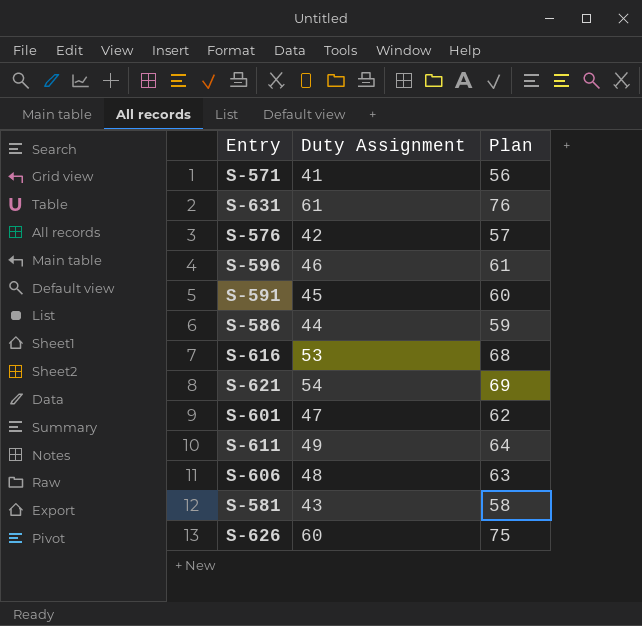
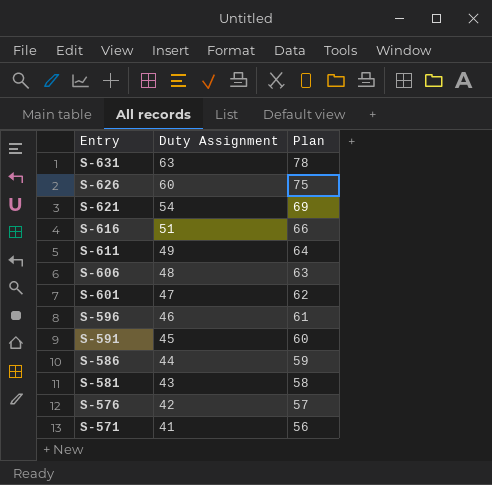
row order: none -> Entry descending
S-631 | Duty Assignment: 61 -> 63
S-631 | Plan: 76 -> 78
S-616 | Duty Assignment: 53 -> 51
S-616 | Plan: 68 -> 66

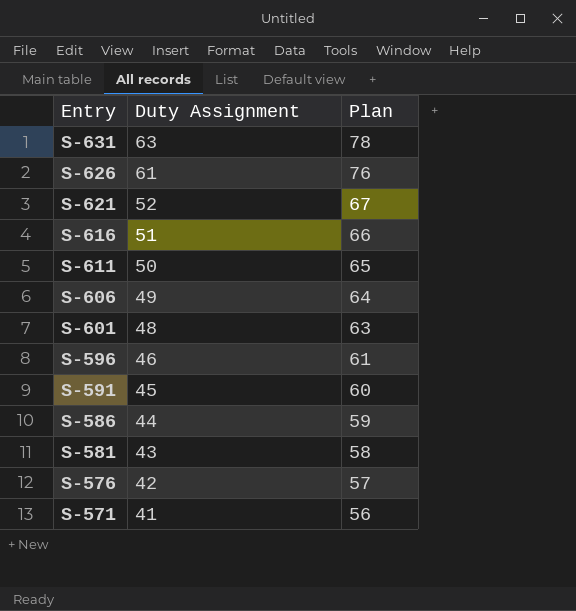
S-626 | Duty Assignment: 60 -> 61
S-626 | Plan: 75 -> 76
S-621 | Duty Assignment: 54 -> 52
S-621 | Plan: 69 -> 67
S-611 | Duty Assignment: 49 -> 50
S-611 | Plan: 64 -> 65
S-606 | Duty Assignment: 48 -> 49
S-606 | Plan: 63 -> 64
S-601 | Duty Assignment: 47 -> 48
S-601 | Plan: 62 -> 63

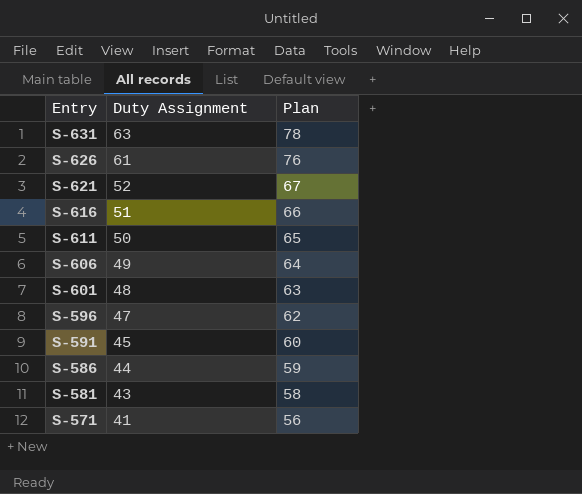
row S-576: 42 | 57 -> none
S-596 | Duty Assignment: 46 -> 47
S-596 | Plan: 61 -> 62

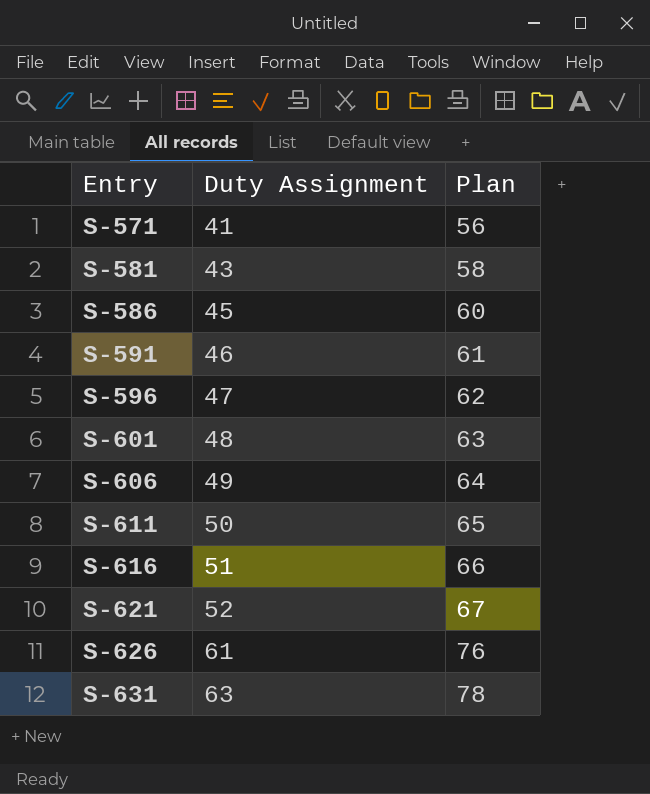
row order: Entry descending -> Entry ascending
S-586 | Duty Assignment: 44 -> 45
S-586 | Plan: 59 -> 60
S-591 | Duty Assignment: 45 -> 46
S-591 | Plan: 60 -> 61

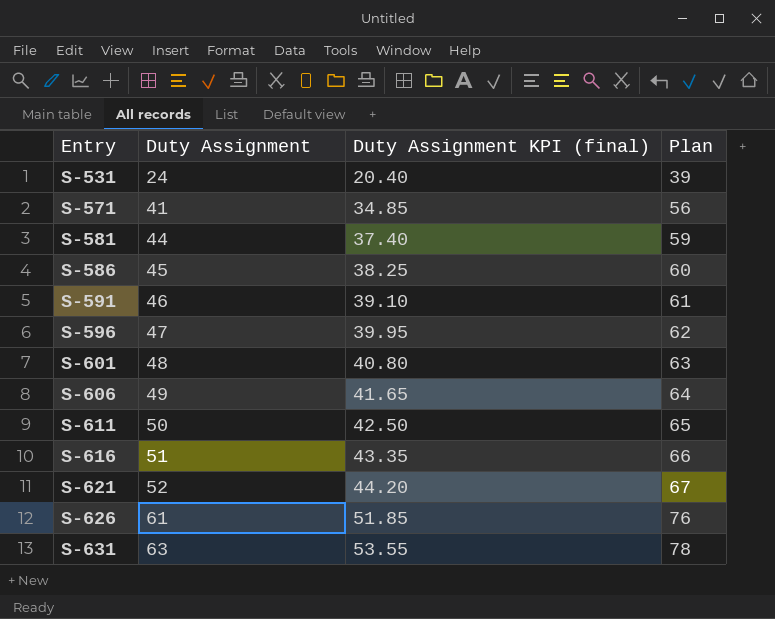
column Duty Assignment KPI (final) | formula: none -> [Duty Assignment] * 0.85
row S-531: none -> 24 | 20.40 | 39
S-581 | Duty Assignment: 43 -> 44
S-581 | Plan: 58 -> 59

